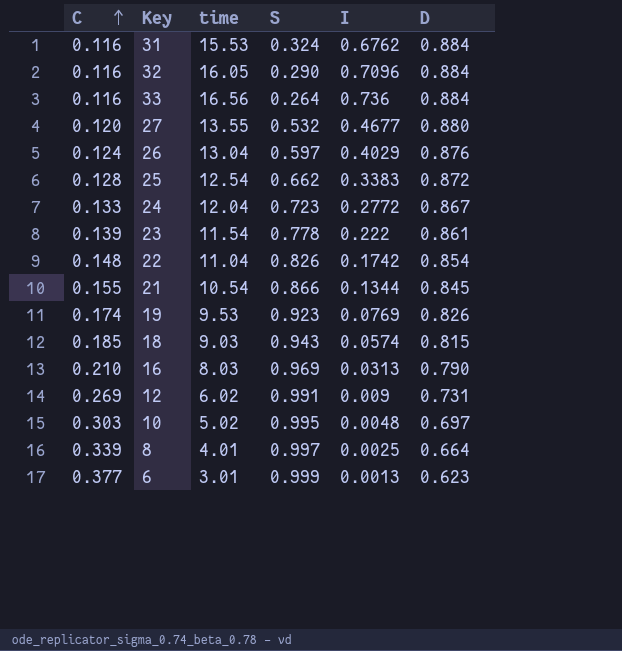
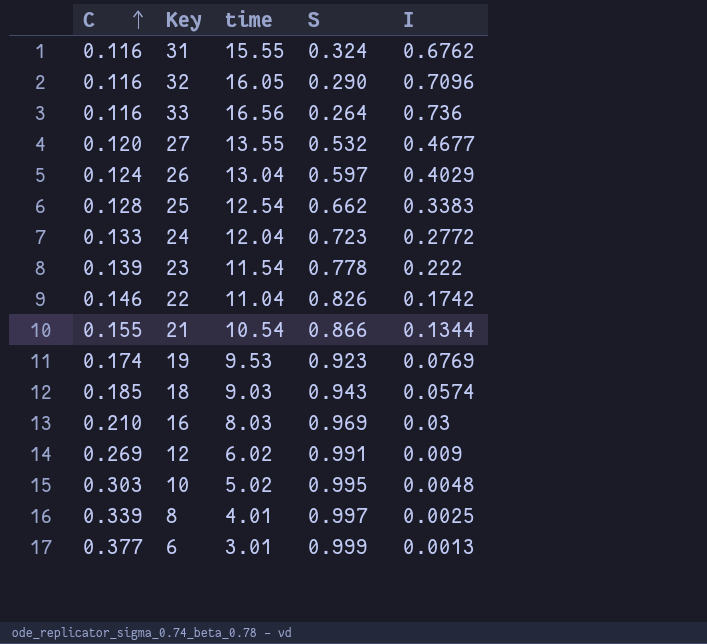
column D | position: 6 -> none
31 | time: 15.53 -> 15.55
22 | C: 0.148 -> 0.146
16 | I: 0.0313 -> 0.03

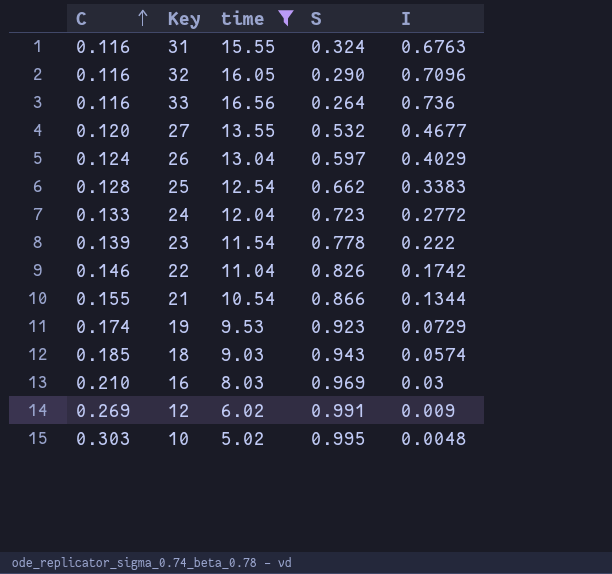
filter: none -> time >= 5.02
31 | I: 0.6762 -> 0.6763
19 | I: 0.0769 -> 0.0729

